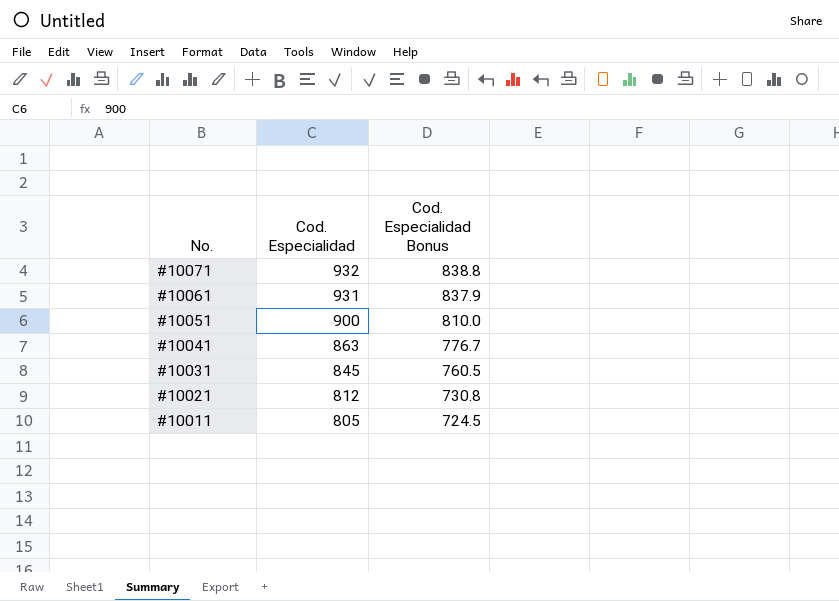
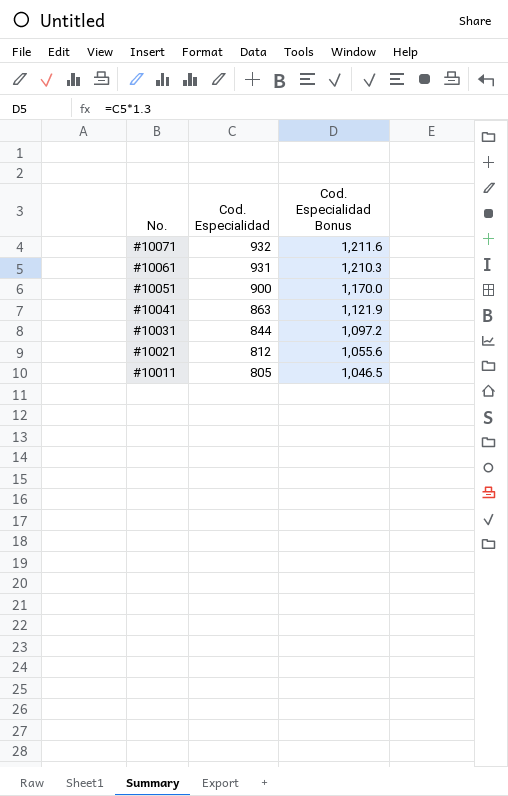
column Cod. Especialidad Bonus | formula: [Cod. Especialidad] * 0.9 -> [Cod. Especialidad] * 1.3
#10031 | Cod. Especialidad: 845 -> 844

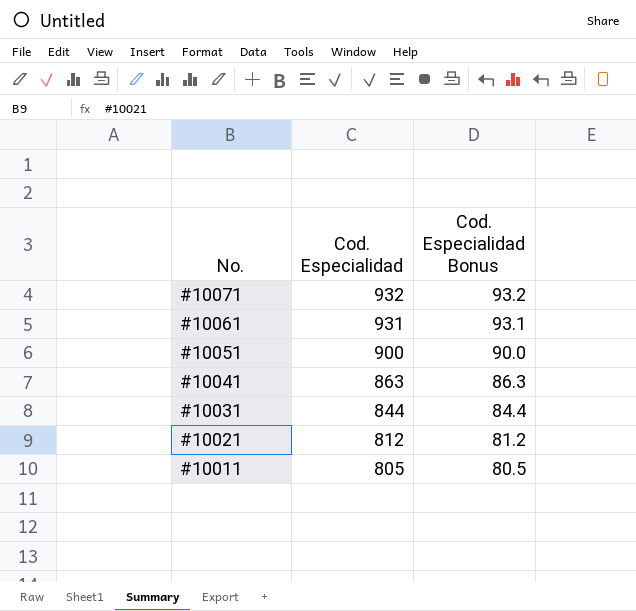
column Cod. Especialidad Bonus | formula: [Cod. Especialidad] * 1.3 -> [Cod. Especialidad] * 0.1

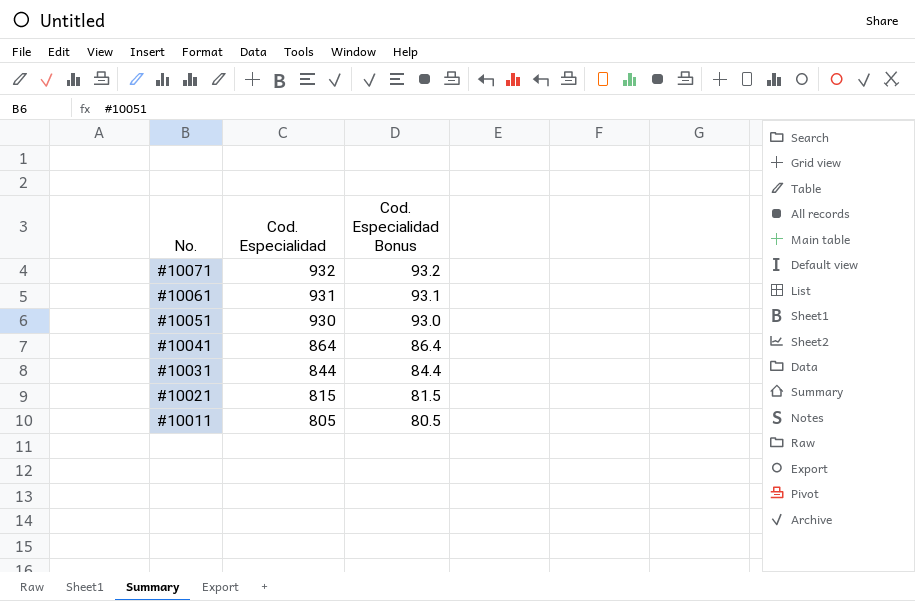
#10051 | Cod. Especialidad: 900 -> 930
#10051 | Cod. Especialidad Bonus: 90.0 -> 93.0
#10041 | Cod. Especialidad: 863 -> 864
#10041 | Cod. Especialidad Bonus: 86.3 -> 86.4
#10021 | Cod. Especialidad: 812 -> 815
#10021 | Cod. Especialidad Bonus: 81.2 -> 81.5

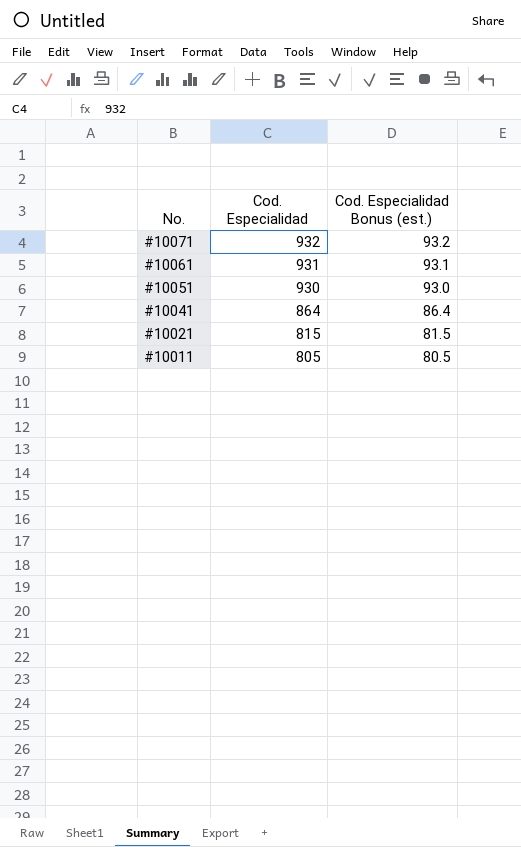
column name: Cod. Especialidad Bonus -> Cod. Especialidad Bonus (est.)
row #10031: 844 | 84.4 -> none

